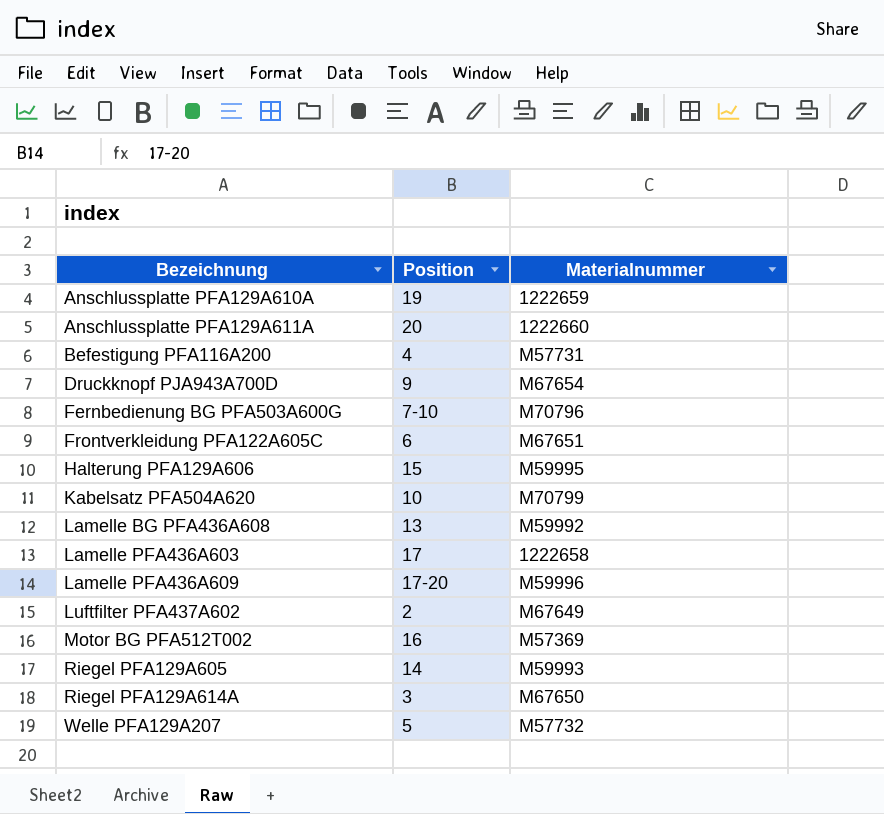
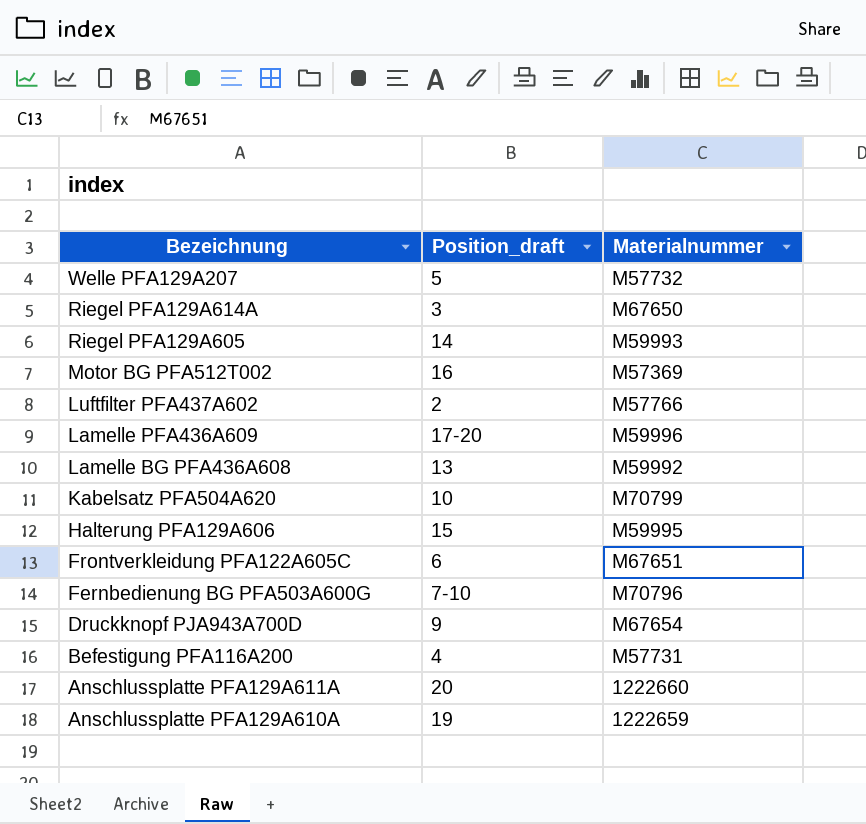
row order: Bezeichnung ascending -> Bezeichnung descending
column name: Position -> Position_draft
row Lamelle PFA436A603: 17 | 1222658 -> none
Luftfilter PFA437A602 | Materialnummer: M67649 -> M57766

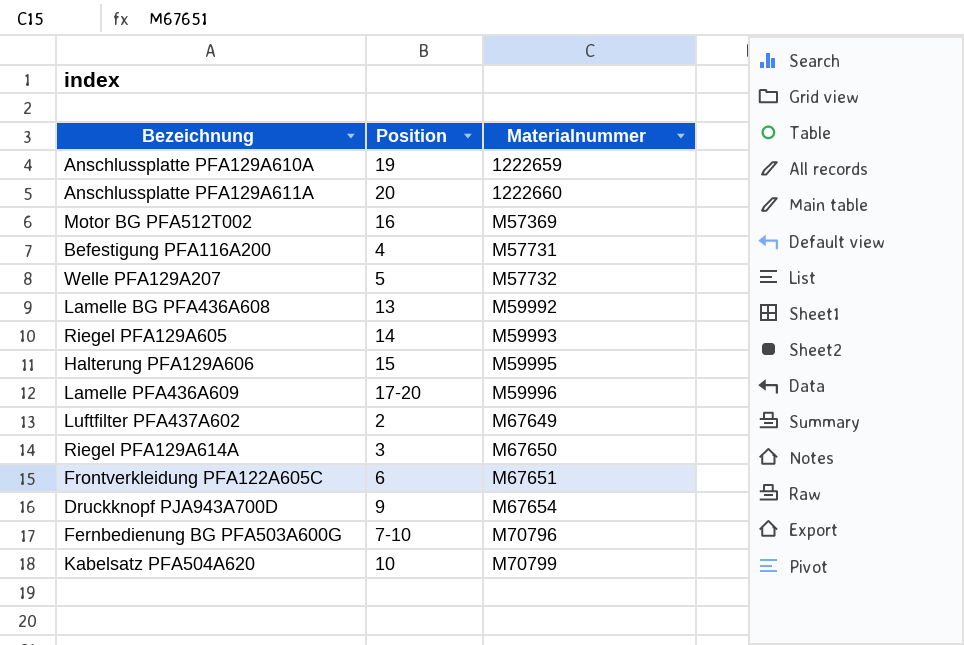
row order: Bezeichnung descending -> Materialnummer ascending
column name: Position_draft -> Position
Luftfilter PFA437A602 | Materialnummer: M57766 -> M67649

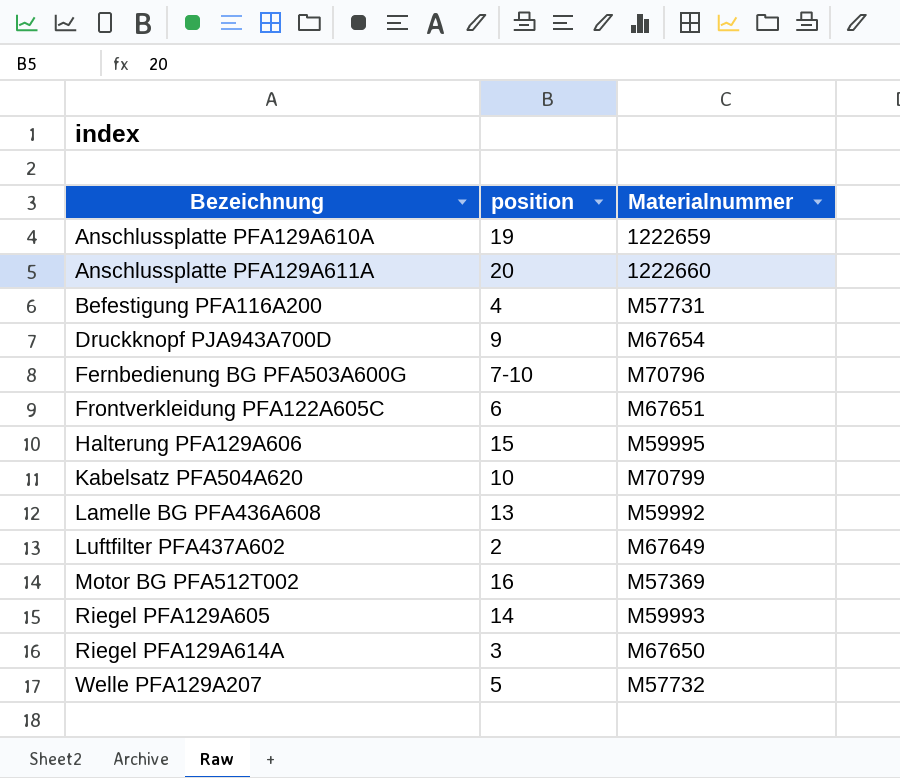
row order: Materialnummer ascending -> Bezeichnung ascending
column name: Position -> position
row Lamelle PFA436A609: 17-20 | M59996 -> none

